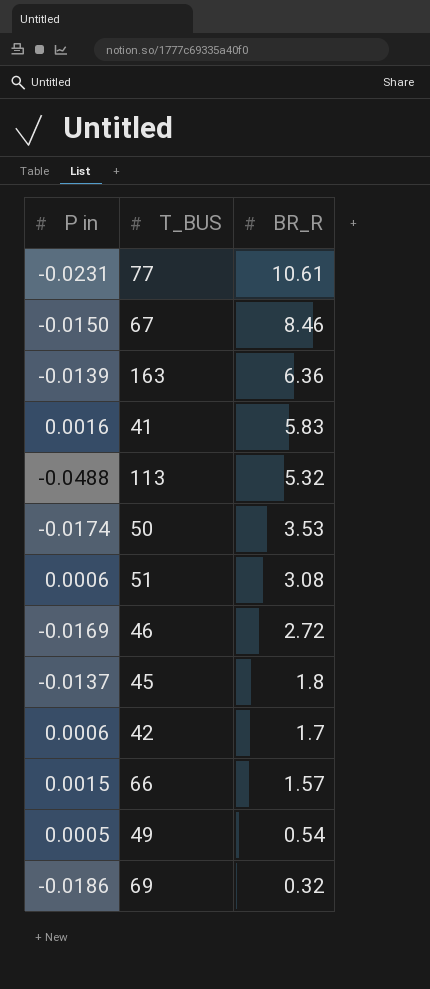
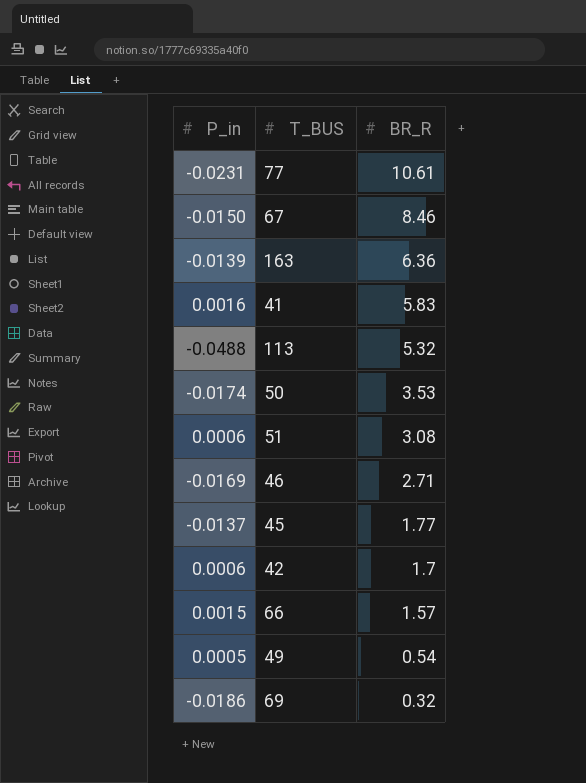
column name: P in -> P_in
46 | BR_R: 2.72 -> 2.71
45 | BR_R: 1.8 -> 1.77

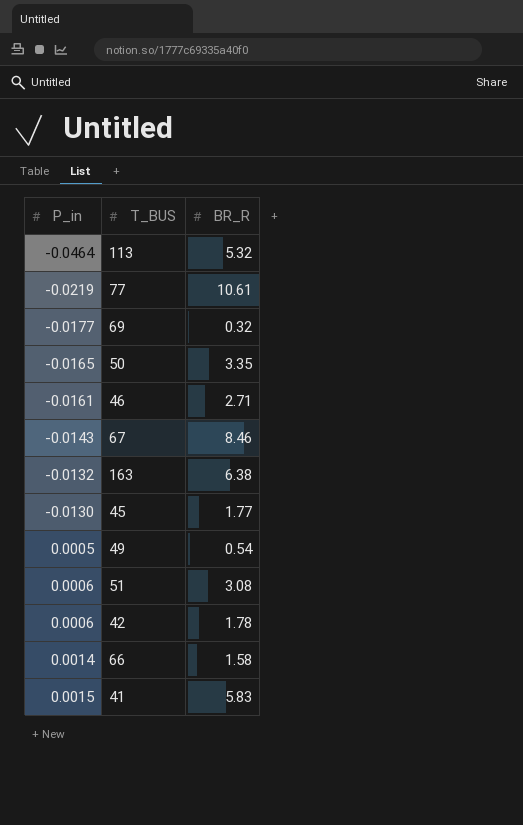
row order: BR_R descending -> P_in ascending
113 | P_in: -0.0488 -> -0.0464
77 | P_in: -0.0231 -> -0.0219
69 | P_in: -0.0186 -> -0.0177
50 | P_in: -0.0174 -> -0.0165
50 | BR_R: 3.53 -> 3.35
46 | P_in: -0.0169 -> -0.0161
67 | P_in: -0.0150 -> -0.0143
163 | P_in: -0.0139 -> -0.0132
163 | BR_R: 6.36 -> 6.38
45 | P_in: -0.0137 -> -0.0130
42 | BR_R: 1.7 -> 1.78
66 | P_in: 0.0015 -> 0.0014
66 | BR_R: 1.57 -> 1.58
41 | P_in: 0.0016 -> 0.0015

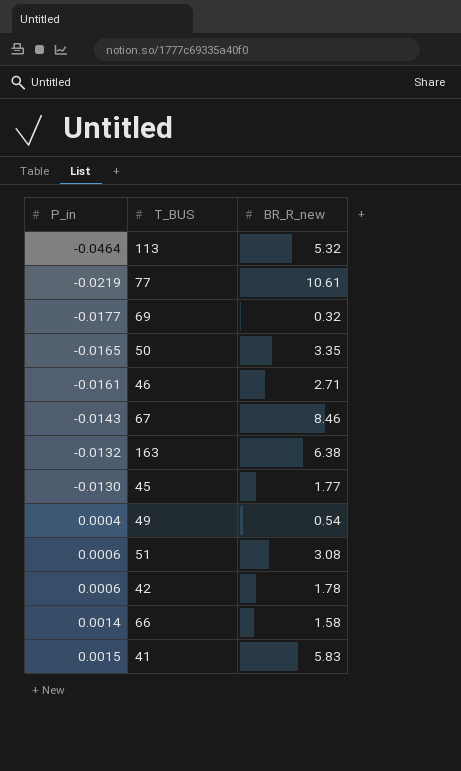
column name: BR_R -> BR_R_new
49 | P_in: 0.0005 -> 0.0004

